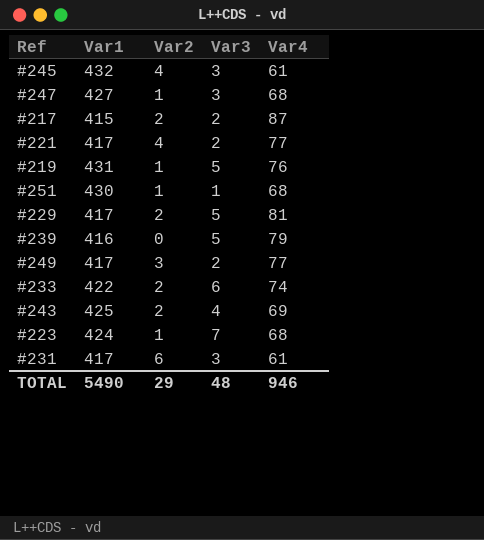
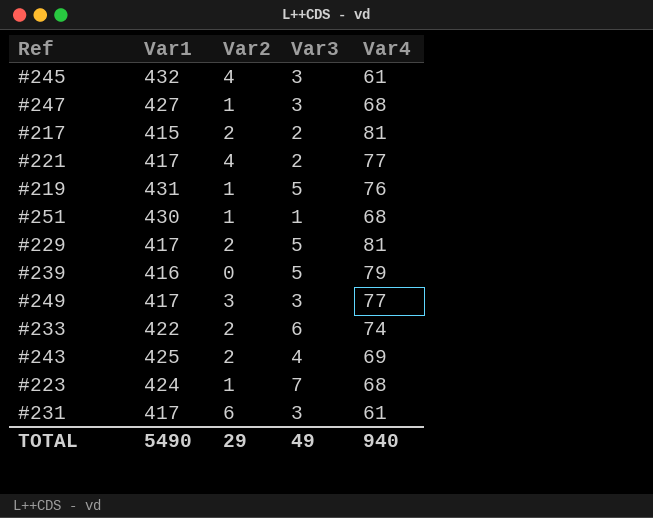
#217 | Var4: 87 -> 81
#249 | Var3: 2 -> 3
TOTAL | Var3: 48 -> 49
TOTAL | Var4: 946 -> 940

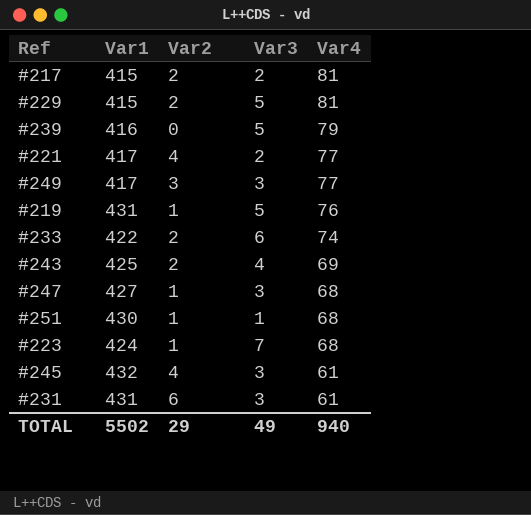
row order: none -> Var4 descending
#229 | Var1: 417 -> 415
#231 | Var1: 417 -> 431
TOTAL | Var1: 5490 -> 5502

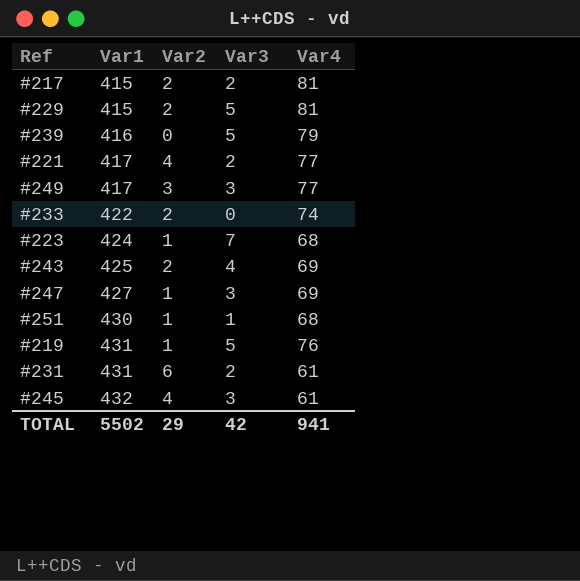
row order: Var4 descending -> Var1 ascending
#233 | Var3: 6 -> 0
#247 | Var4: 68 -> 69
#231 | Var3: 3 -> 2
TOTAL | Var3: 49 -> 42
TOTAL | Var4: 940 -> 941

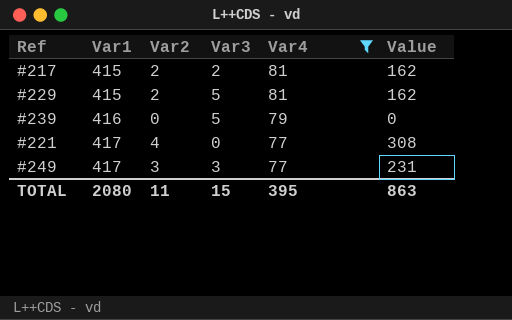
filter: none -> Var4 >= 77
column Value | formula: none -> [Var2] * [Var4]
#221 | Var3: 2 -> 0
TOTAL | Var1: 5502 -> 2080
TOTAL | Var2: 29 -> 11
TOTAL | Var3: 42 -> 15
TOTAL | Var4: 941 -> 395

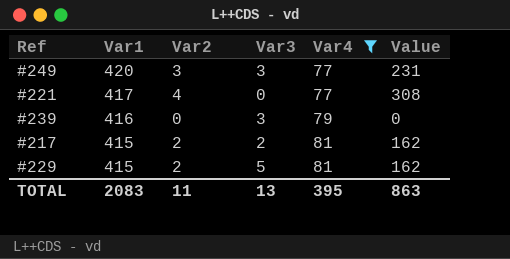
row order: Var1 ascending -> Var1 descending
#249 | Var1: 417 -> 420
#239 | Var3: 5 -> 3
TOTAL | Var1: 2080 -> 2083
TOTAL | Var3: 15 -> 13

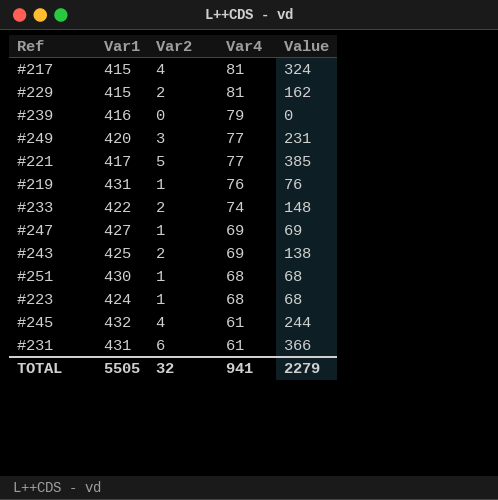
filter: Var4 >= 77 -> none
row order: Var1 descending -> Var4 descending
column Var3 | position: 4 -> none
#217 | Var2: 2 -> 4
#217 | Value: 162 -> 324
#221 | Var2: 4 -> 5
#221 | Value: 308 -> 385
TOTAL | Var1: 2083 -> 5505
TOTAL | Var2: 11 -> 32
TOTAL | Var4: 395 -> 941
TOTAL | Value: 863 -> 2279

